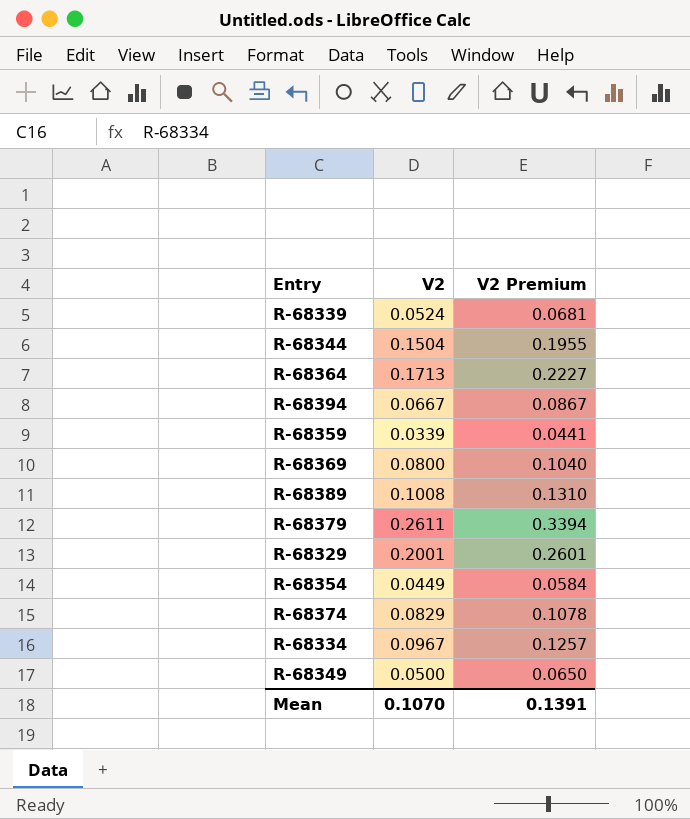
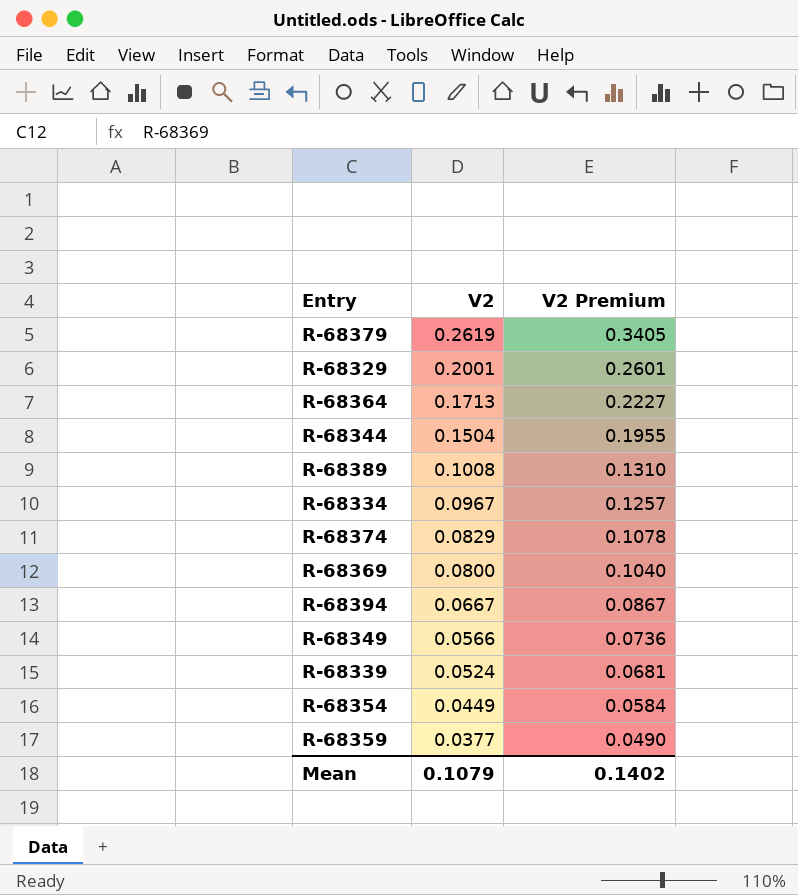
row order: none -> V2 descending
R-68379 | V2: 0.2611 -> 0.2619
R-68379 | V2 Premium: 0.3394 -> 0.3405
R-68349 | V2: 0.0500 -> 0.0566
R-68349 | V2 Premium: 0.0650 -> 0.0736
R-68359 | V2: 0.0339 -> 0.0377
R-68359 | V2 Premium: 0.0441 -> 0.0490
Mean | V2: 0.1070 -> 0.1079
Mean | V2 Premium: 0.1391 -> 0.1402

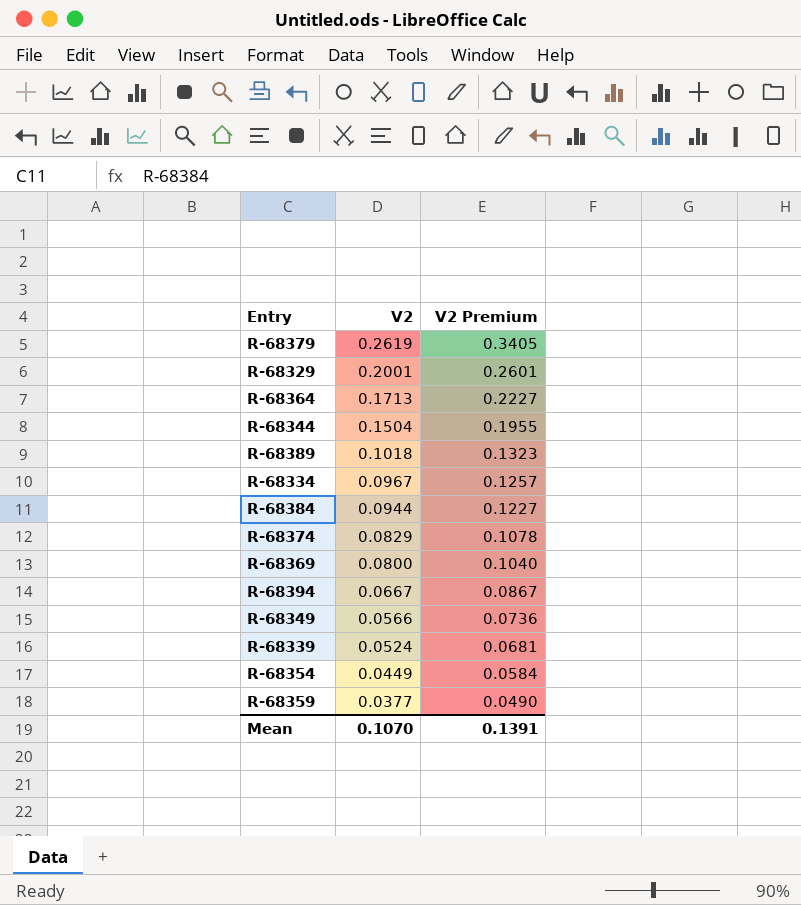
R-68389 | V2: 0.1008 -> 0.1018
R-68389 | V2 Premium: 0.1310 -> 0.1323
row R-68384: none -> 0.0944 | 0.1227
Mean | V2: 0.1079 -> 0.1070
Mean | V2 Premium: 0.1402 -> 0.1391

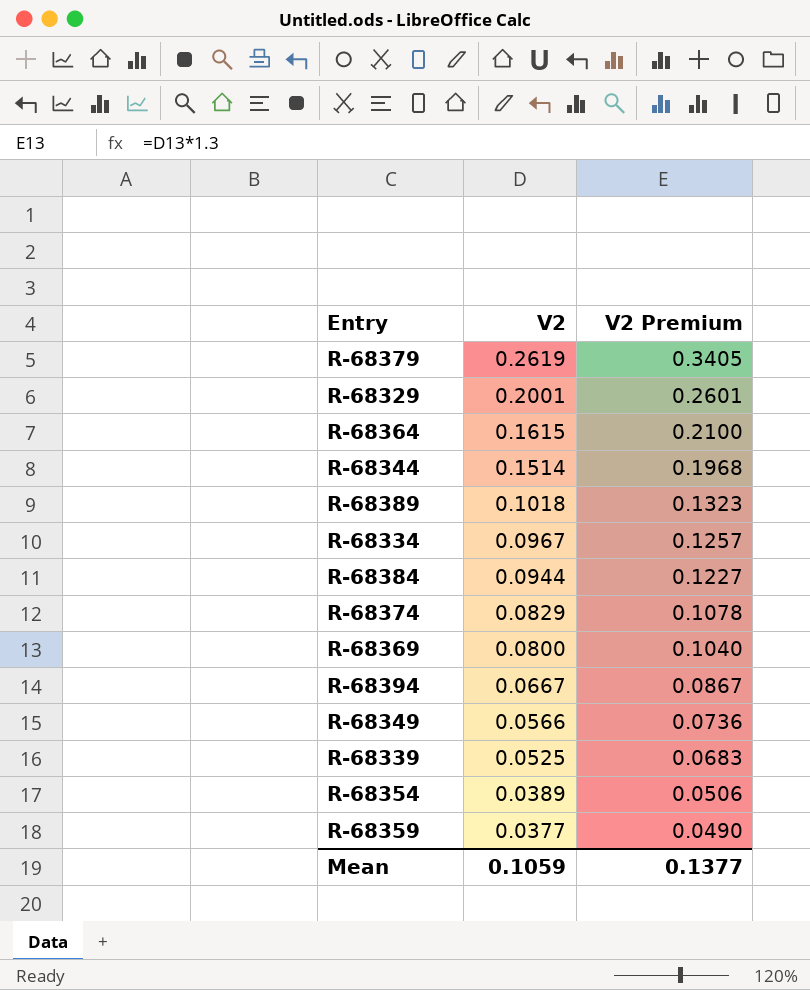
R-68364 | V2: 0.1713 -> 0.1615
R-68364 | V2 Premium: 0.2227 -> 0.2100
R-68344 | V2: 0.1504 -> 0.1514
R-68344 | V2 Premium: 0.1955 -> 0.1968
R-68339 | V2: 0.0524 -> 0.0525
R-68339 | V2 Premium: 0.0681 -> 0.0683
R-68354 | V2: 0.0449 -> 0.0389
R-68354 | V2 Premium: 0.0584 -> 0.0506
Mean | V2: 0.1070 -> 0.1059
Mean | V2 Premium: 0.1391 -> 0.1377

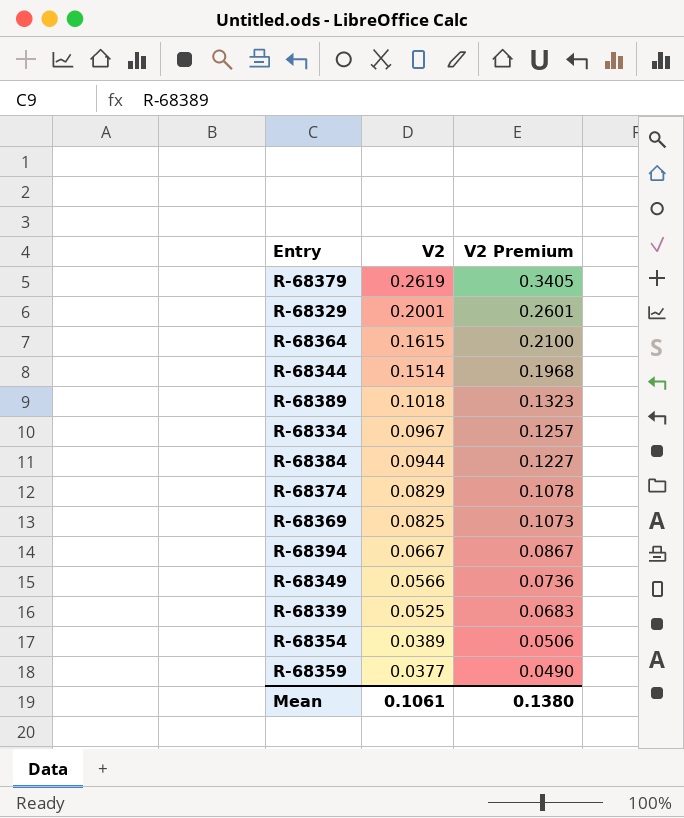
R-68369 | V2: 0.0800 -> 0.0825
R-68369 | V2 Premium: 0.1040 -> 0.1073
Mean | V2: 0.1059 -> 0.1061
Mean | V2 Premium: 0.1377 -> 0.1380

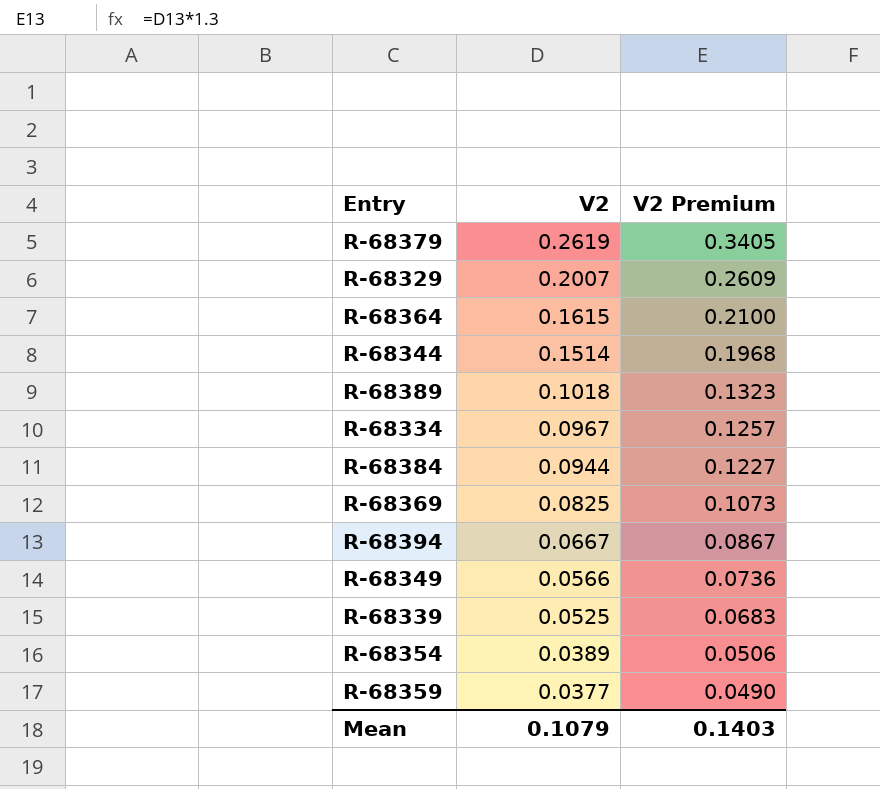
row R-68374: 0.0829 | 0.1078 -> none
R-68329 | V2: 0.2001 -> 0.2007
R-68329 | V2 Premium: 0.2601 -> 0.2609
Mean | V2: 0.1061 -> 0.1079
Mean | V2 Premium: 0.1380 -> 0.1403

